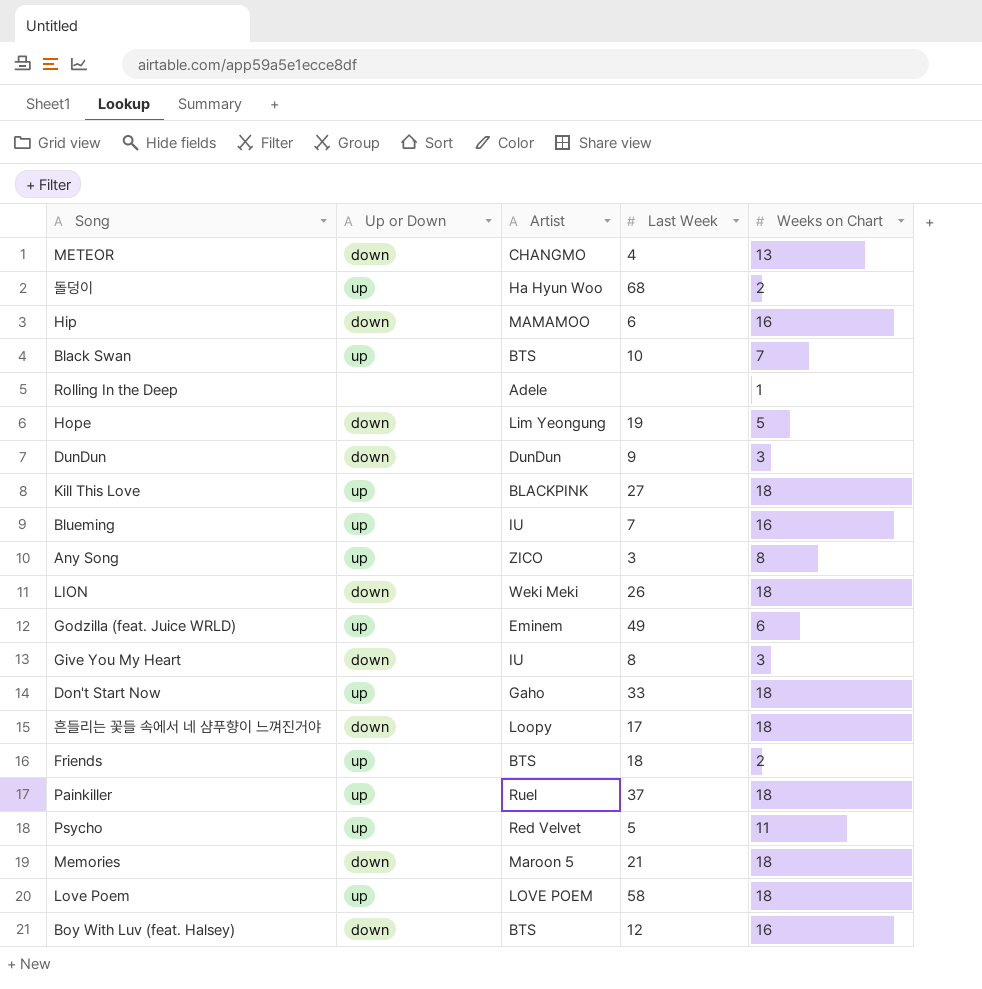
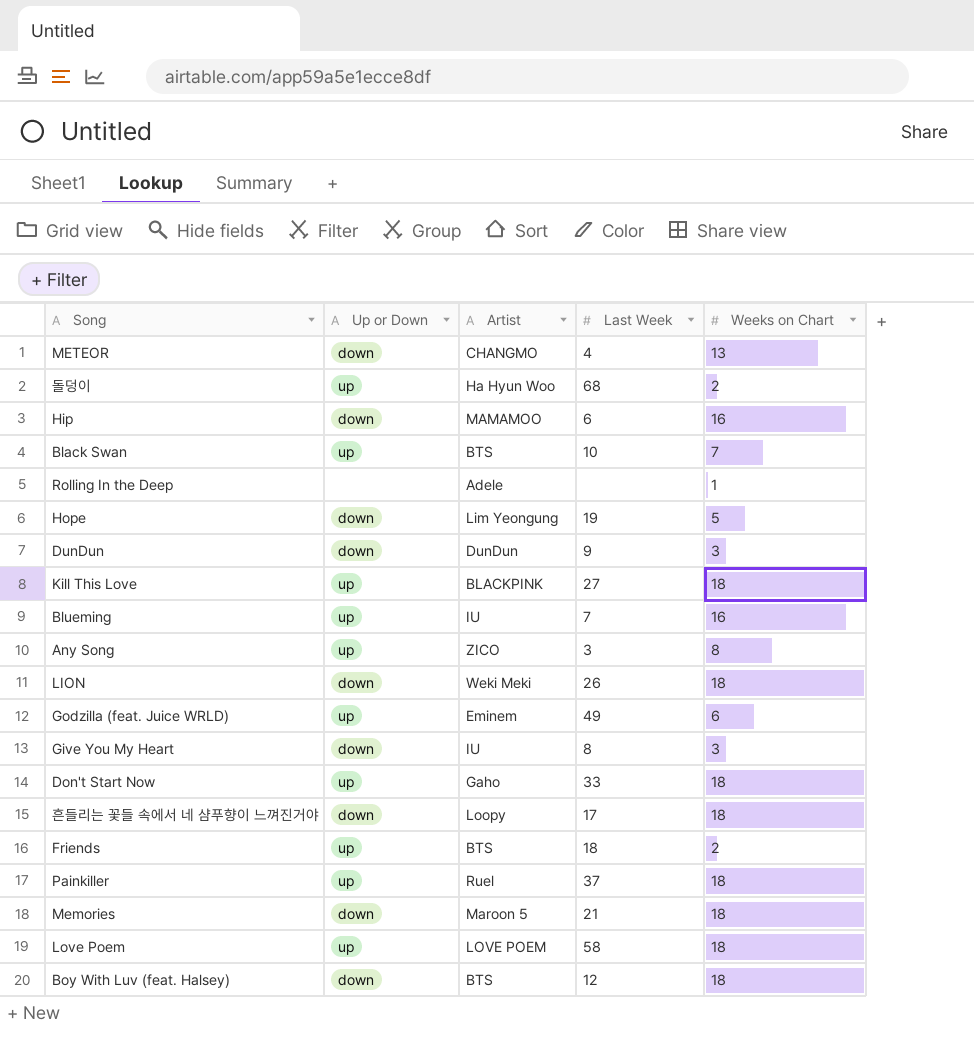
row Psycho: up | Red Velvet | 5 | 11 -> none
Boy With Luv (feat. Halsey) | Weeks on Chart: 16 -> 18

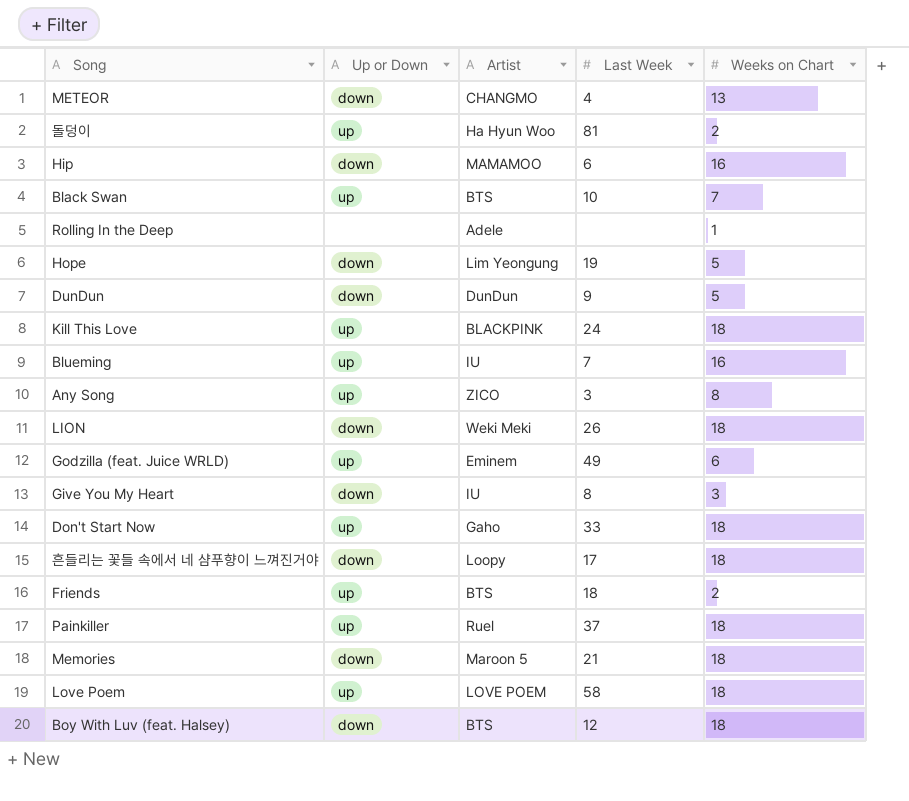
돌덩이 | Last Week: 68 -> 81
DunDun | Weeks on Chart: 3 -> 5
Kill This Love | Last Week: 27 -> 24

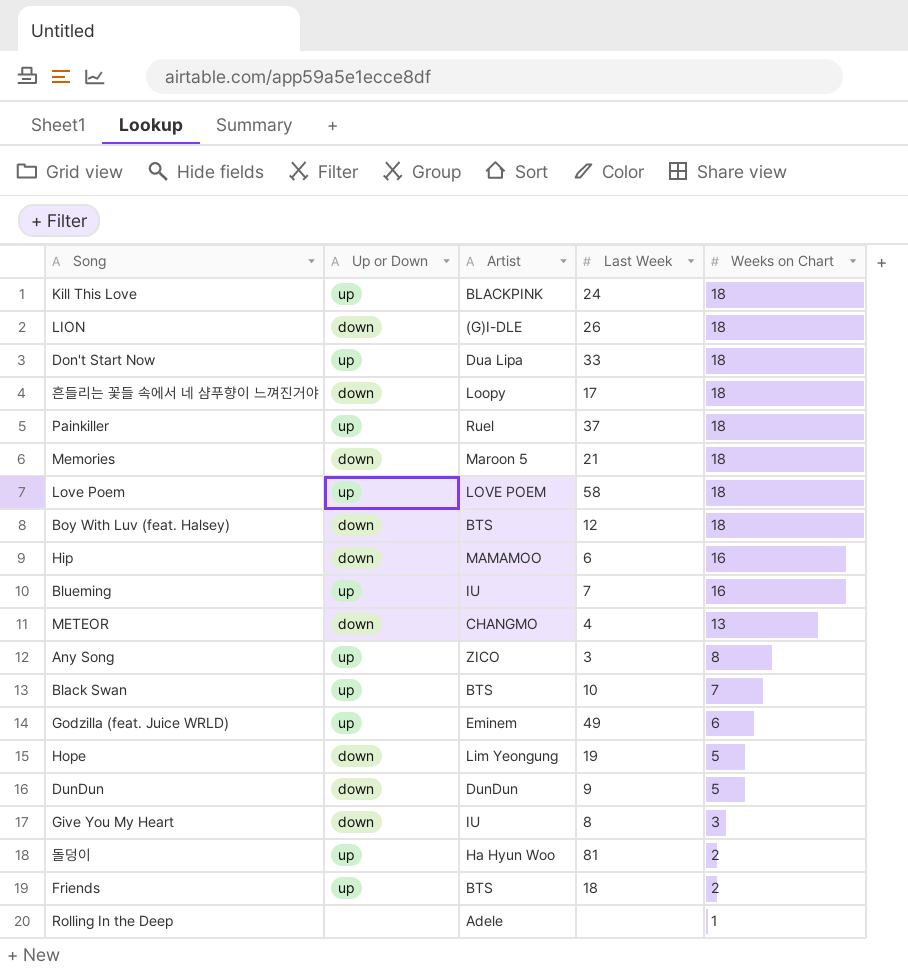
row order: none -> Weeks on Chart descending
LION | Artist: Weki Meki -> (G)I-DLE
Don't Start Now | Artist: Gaho -> Dua Lipa

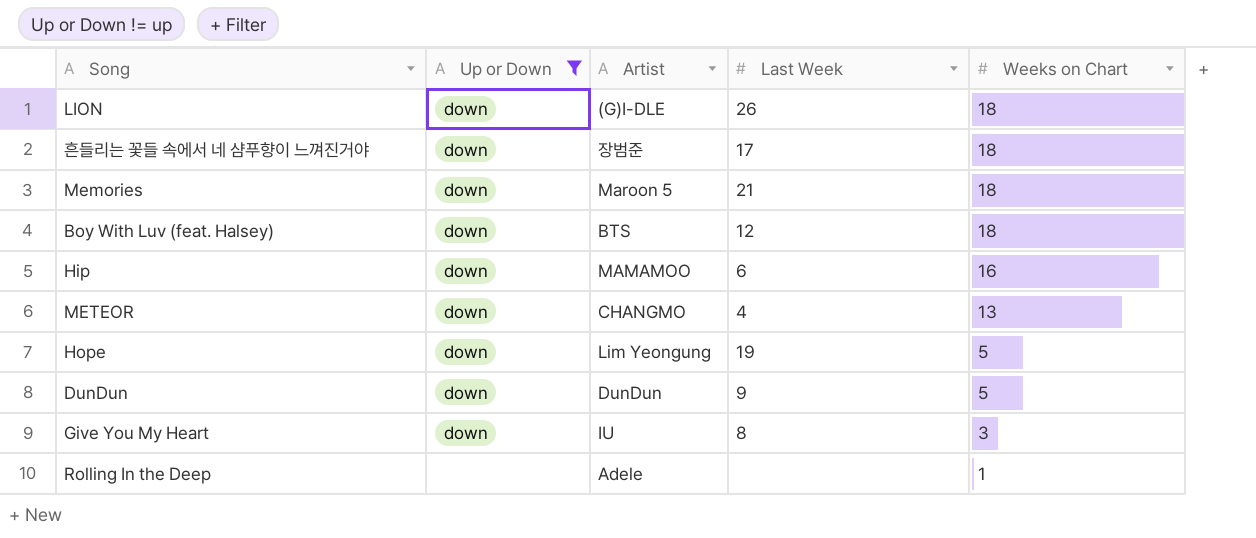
filter: none -> Up or Down != up
흔들리는 꽃들 속에서 네 샴푸향이 느껴진거야 | Artist: Loopy -> 장범준

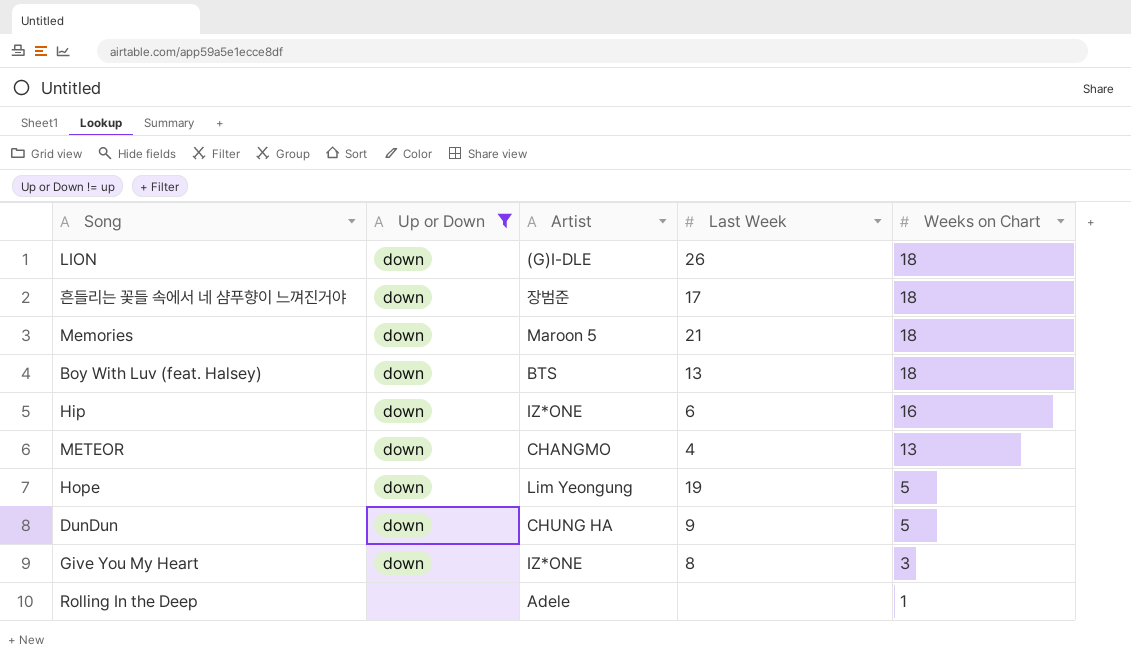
Boy With Luv (feat. Halsey) | Last Week: 12 -> 13
Hip | Artist: MAMAMOO -> IZ*ONE
DunDun | Artist: DunDun -> CHUNG HA
Give You My Heart | Artist: IU -> IZ*ONE

